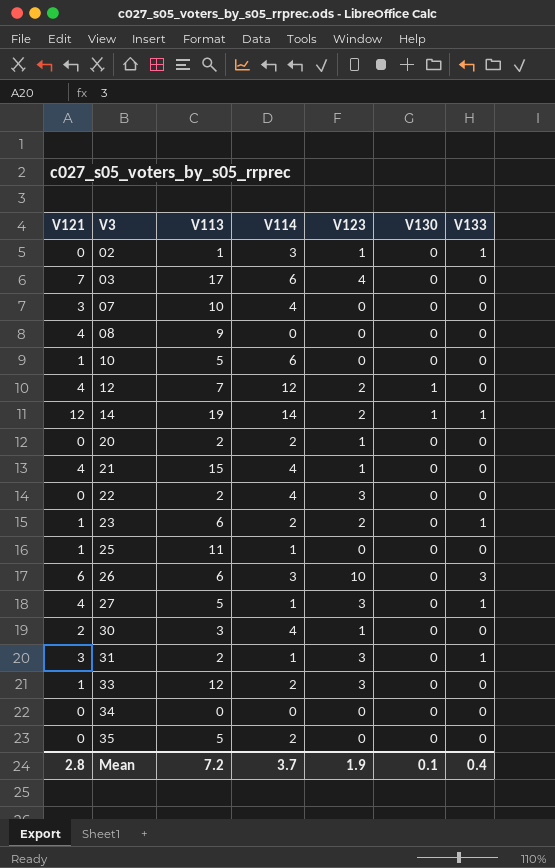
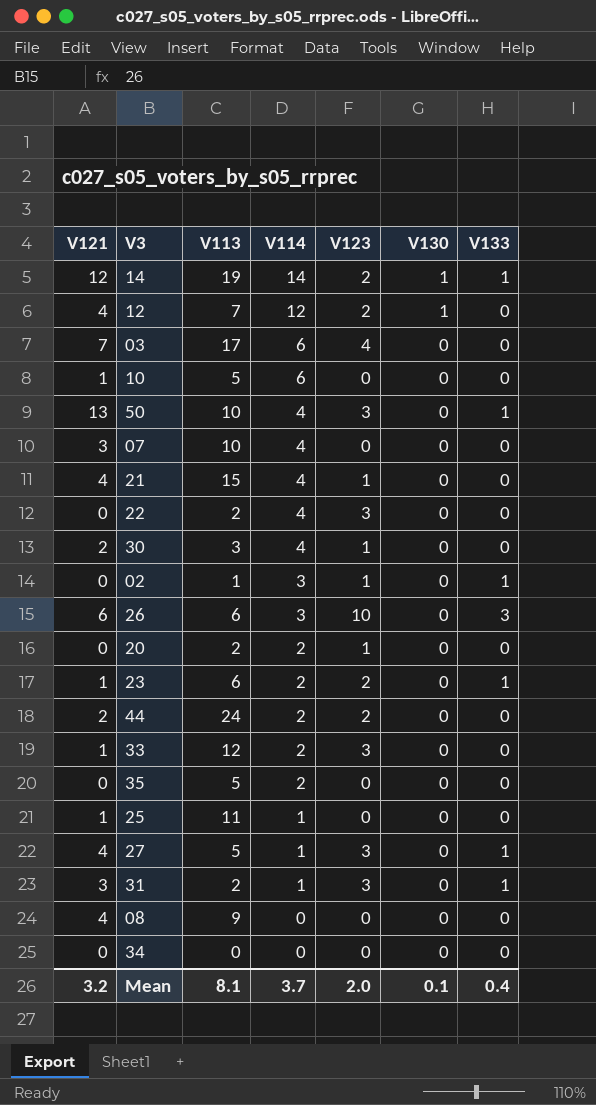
row order: V3 ascending -> V114 descending
row 50: none -> 13 | 10 | 4 | 3 | 0 | 1
row 44: none -> 2 | 24 | 2 | 2 | 0 | 0
Mean | V121: 2.8 -> 3.2
Mean | V113: 7.2 -> 8.1
Mean | V123: 1.9 -> 2.0

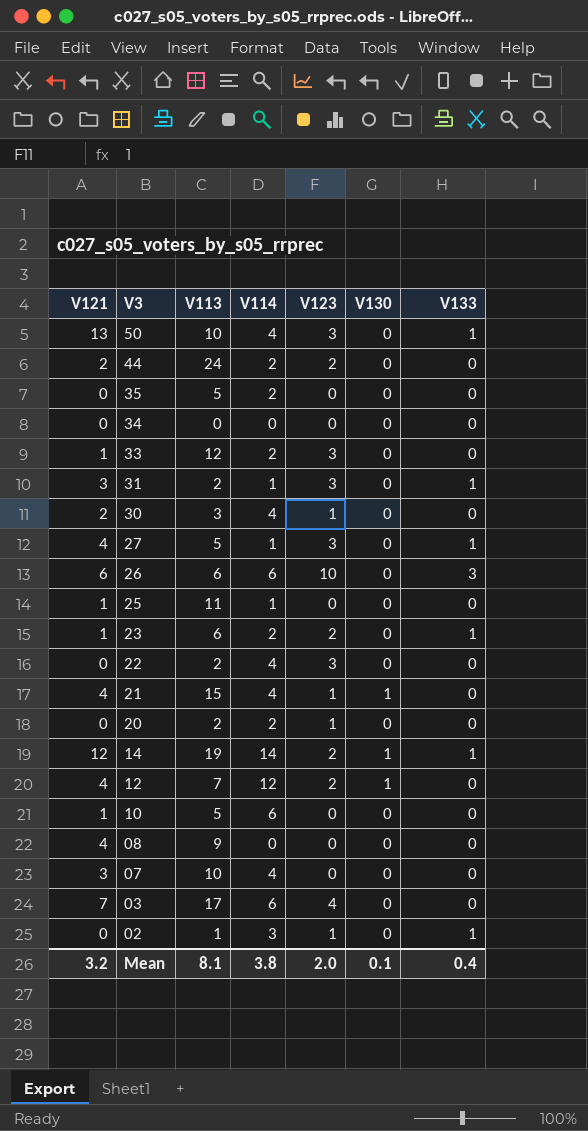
row order: V114 descending -> V3 descending
26 | V114: 3 -> 6
21 | V130: 0 -> 1
Mean | V114: 3.7 -> 3.8

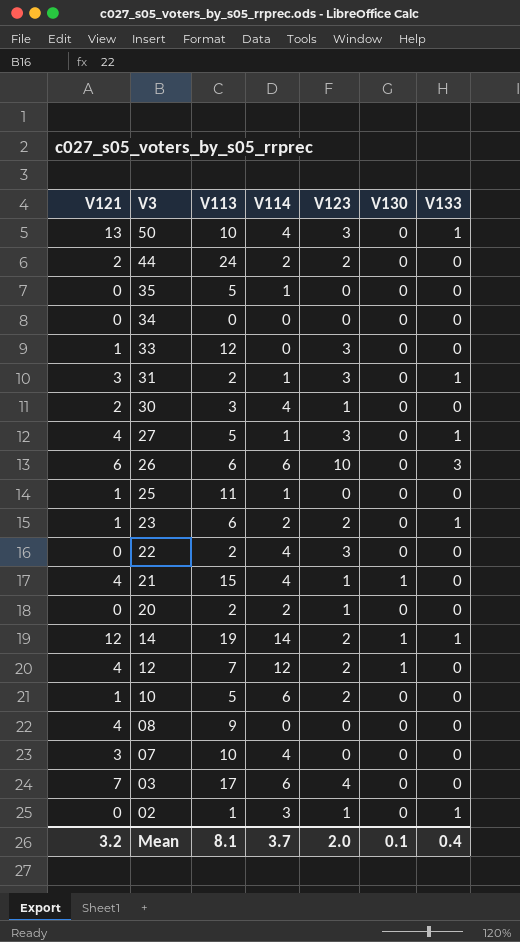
35 | V114: 2 -> 1
33 | V114: 2 -> 0
10 | V123: 0 -> 2
Mean | V114: 3.8 -> 3.7

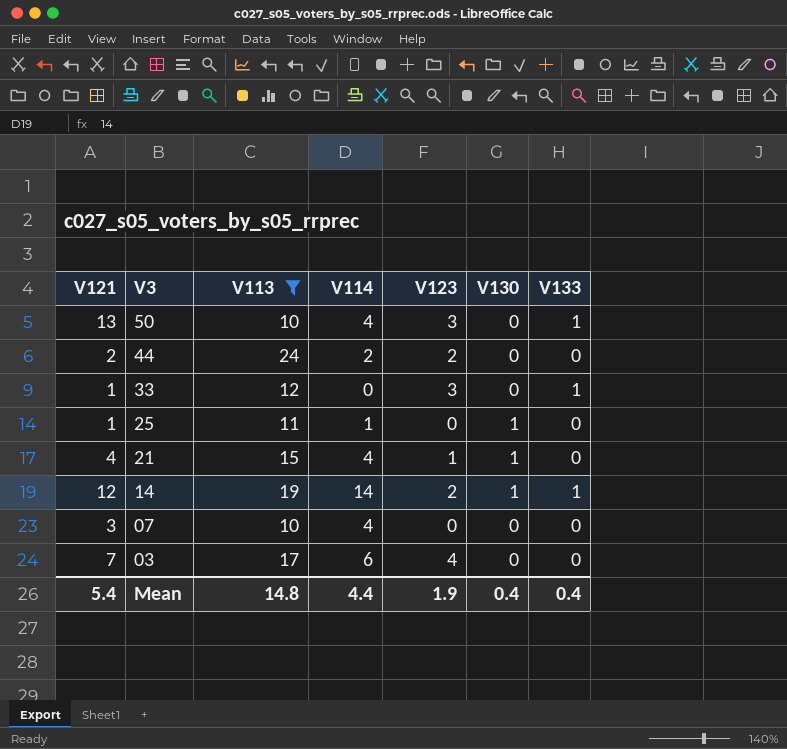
filter: none -> V113 >= 10
33 | V133: 0 -> 1
25 | V130: 0 -> 1
Mean | V121: 3.2 -> 5.4
Mean | V113: 8.1 -> 14.8
Mean | V114: 3.7 -> 4.4
Mean | V123: 2.0 -> 1.9
Mean | V130: 0.1 -> 0.4

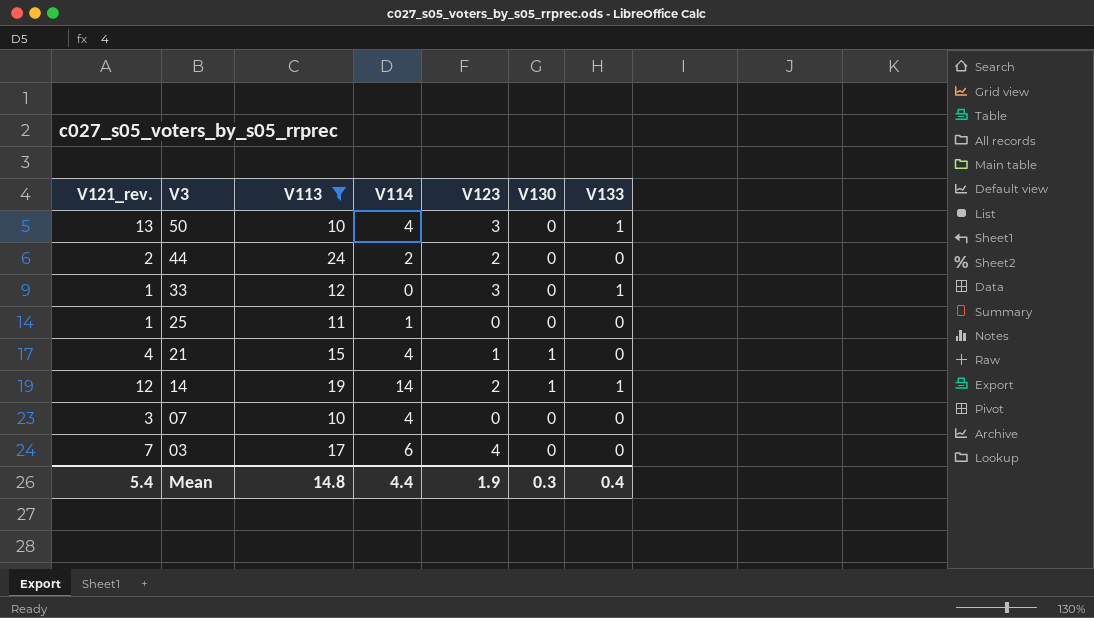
column name: V121 -> V121_rev.
25 | V130: 1 -> 0
Mean | V130: 0.4 -> 0.3

